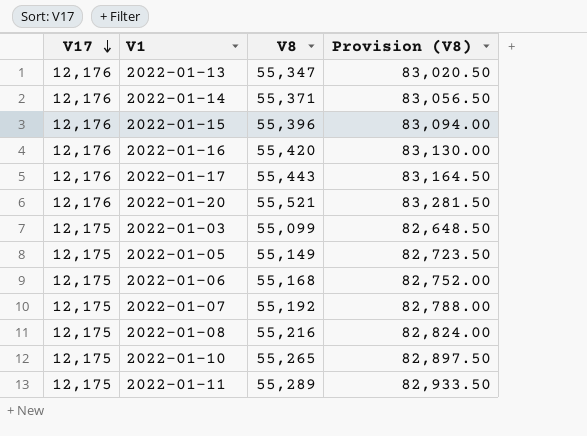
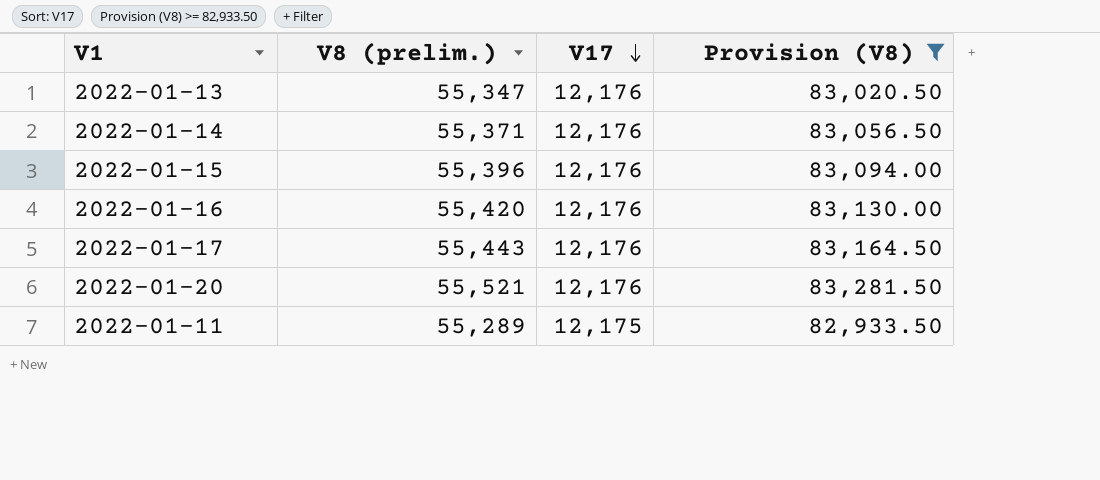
filter: none -> Provision (V8) >= 82,933.50
column name: V8 -> V8 (prelim.)
column V17 | position: 1 -> 3

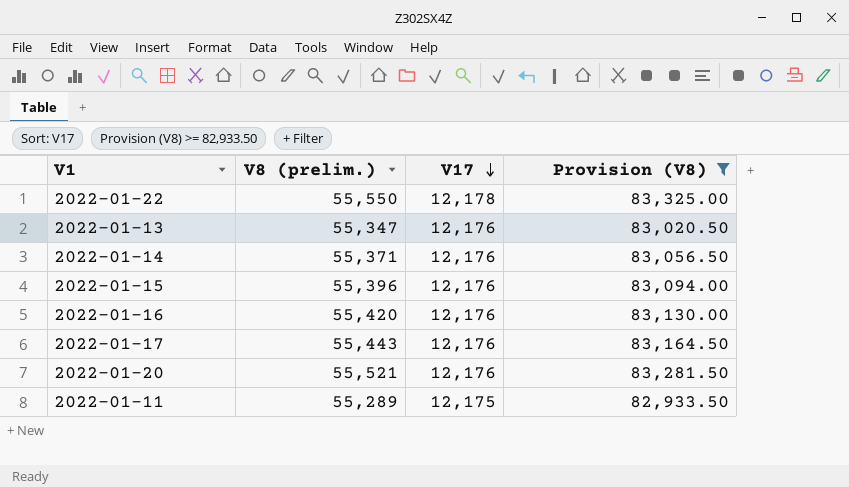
row 2022-01-22: none -> 55,550 | 12,178 | 83,325.00

